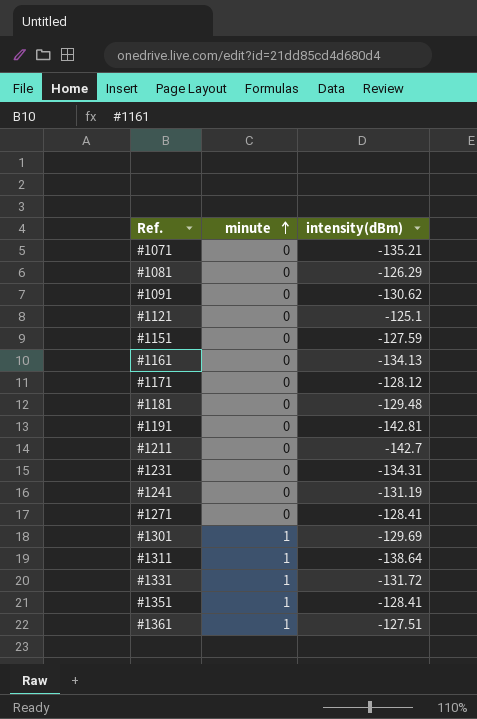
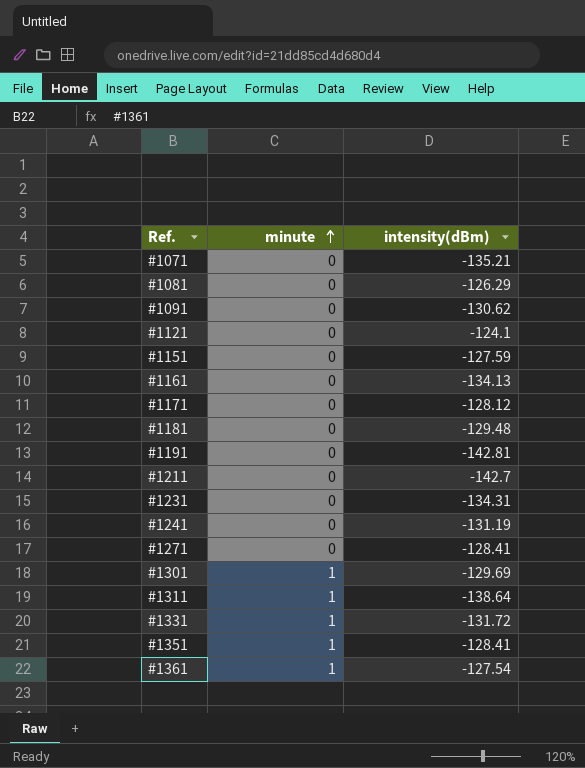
#1121 | intensity(dBm): -125.1 -> -124.1
#1361 | intensity(dBm): -127.51 -> -127.54

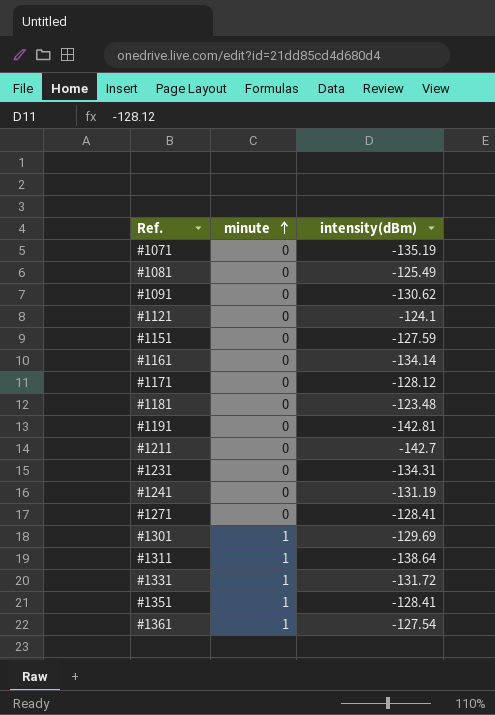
#1071 | intensity(dBm): -135.21 -> -135.19
#1081 | intensity(dBm): -126.29 -> -125.49
#1161 | intensity(dBm): -134.13 -> -134.14
#1181 | intensity(dBm): -129.48 -> -123.48

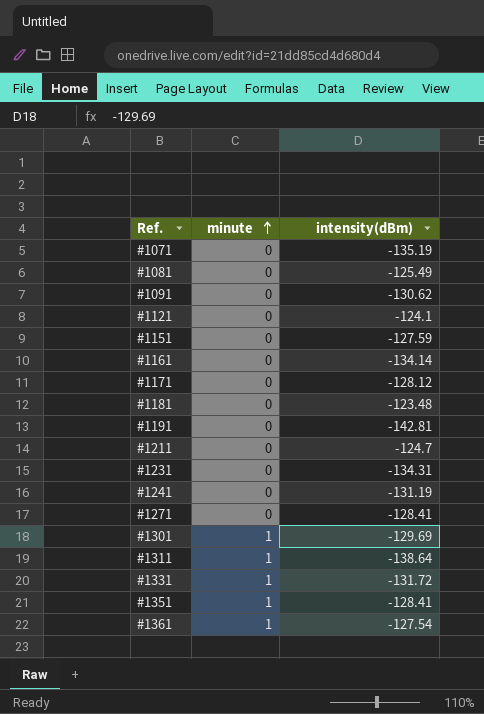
#1211 | intensity(dBm): -142.7 -> -124.7

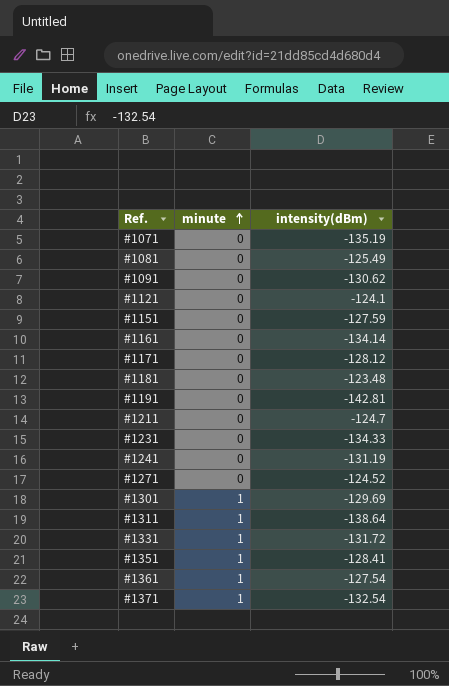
#1231 | intensity(dBm): -134.31 -> -134.33
#1271 | intensity(dBm): -128.41 -> -124.52
row #1371: none -> 1 | -132.54

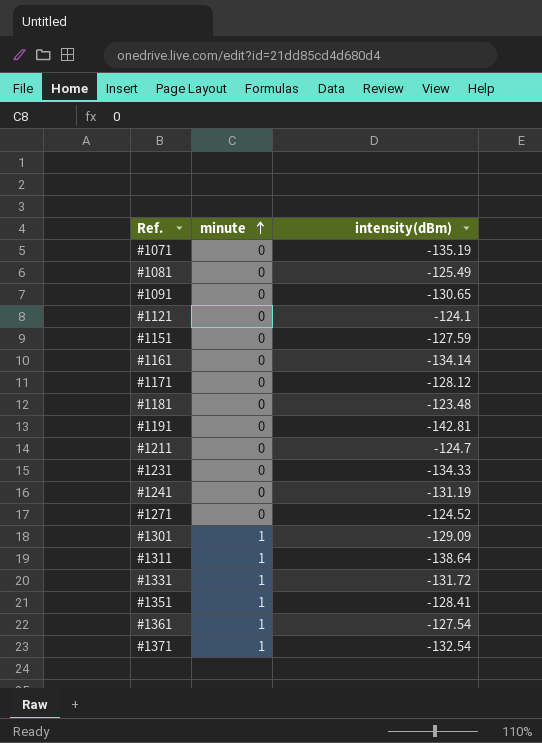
#1091 | intensity(dBm): -130.62 -> -130.65
#1301 | intensity(dBm): -129.69 -> -129.09

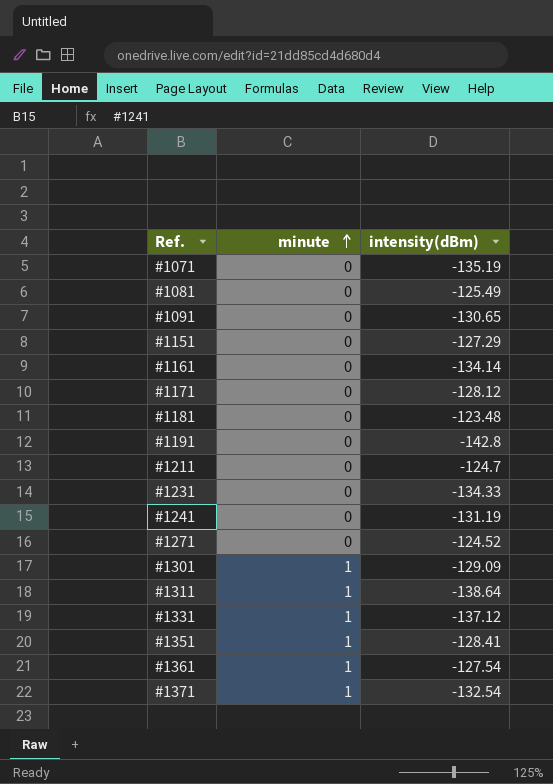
row #1121: 0 | -124.1 -> none
#1151 | intensity(dBm): -127.59 -> -127.29
#1191 | intensity(dBm): -142.81 -> -142.8
#1331 | intensity(dBm): -131.72 -> -137.12

